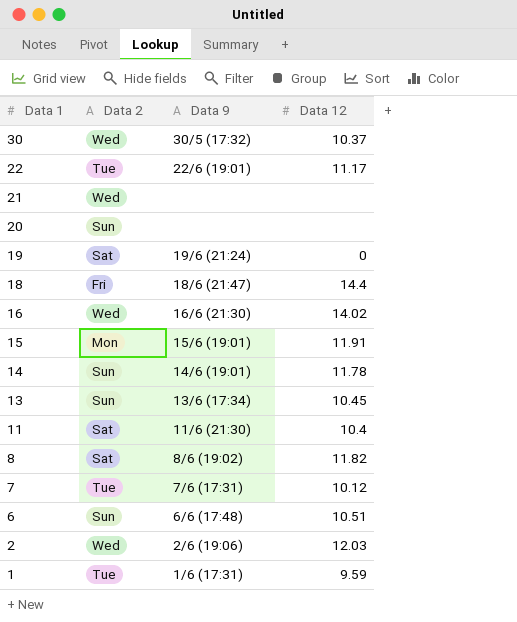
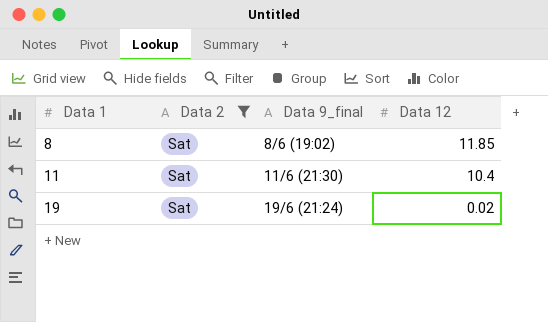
filter: none -> Data 2 = Sat
row order: Data 1 descending -> Data 1 ascending
column name: Data 9 -> Data 9_final
8 | Data 12: 11.82 -> 11.85
19 | Data 12: 0 -> 0.02

